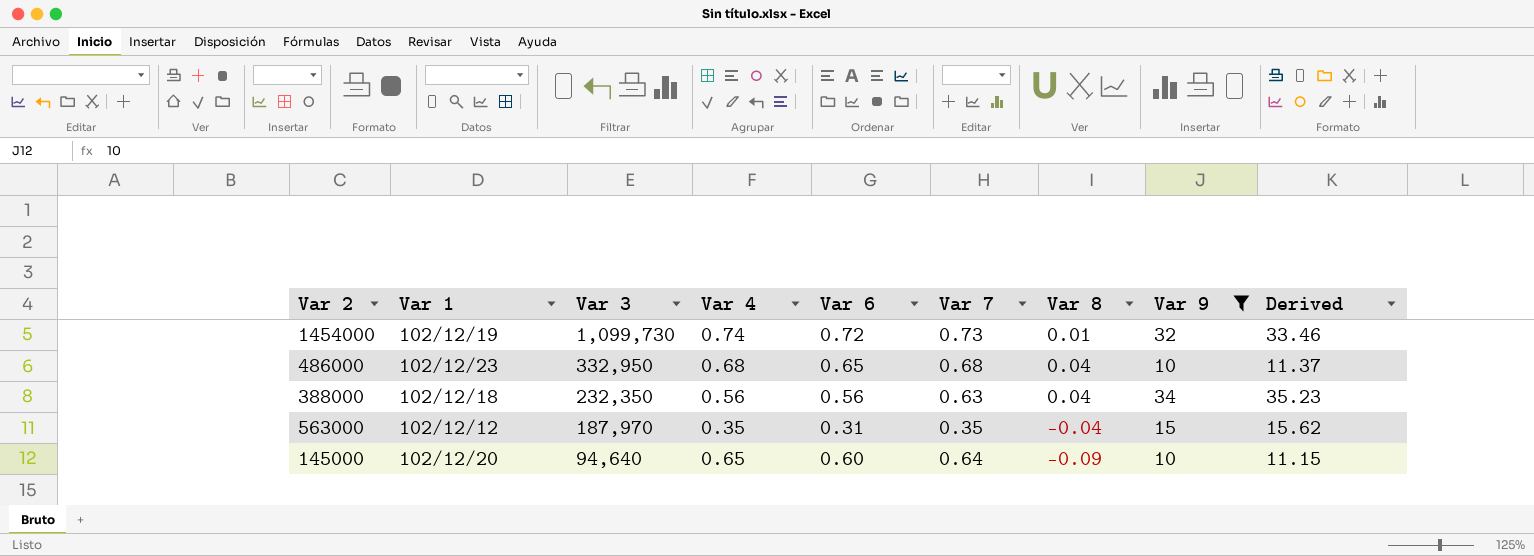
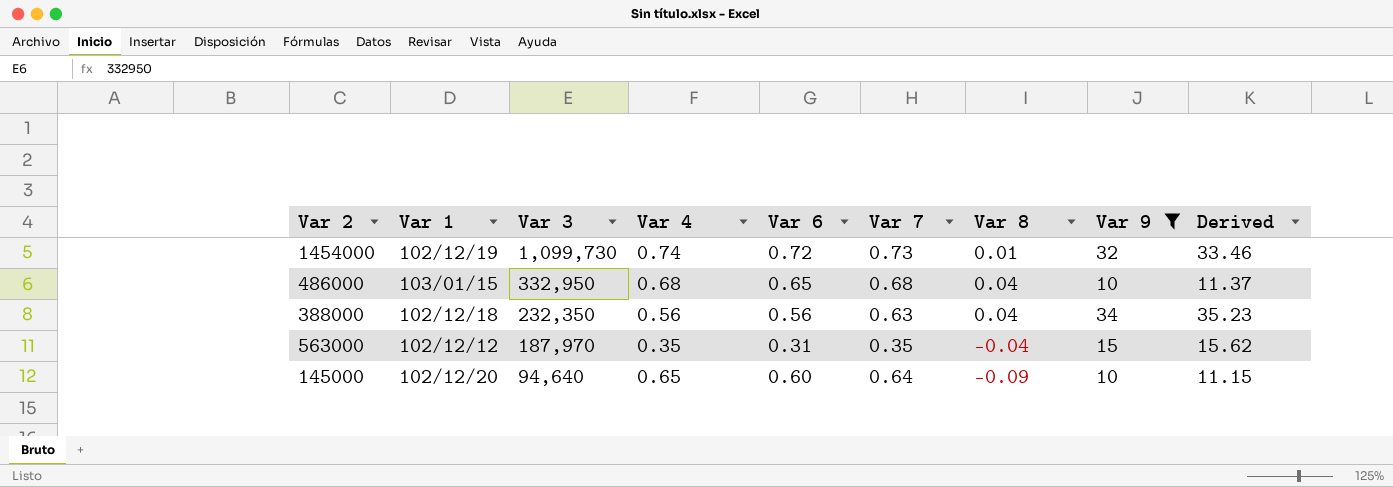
486000 | Var 1: 102/12/23 -> 103/01/15

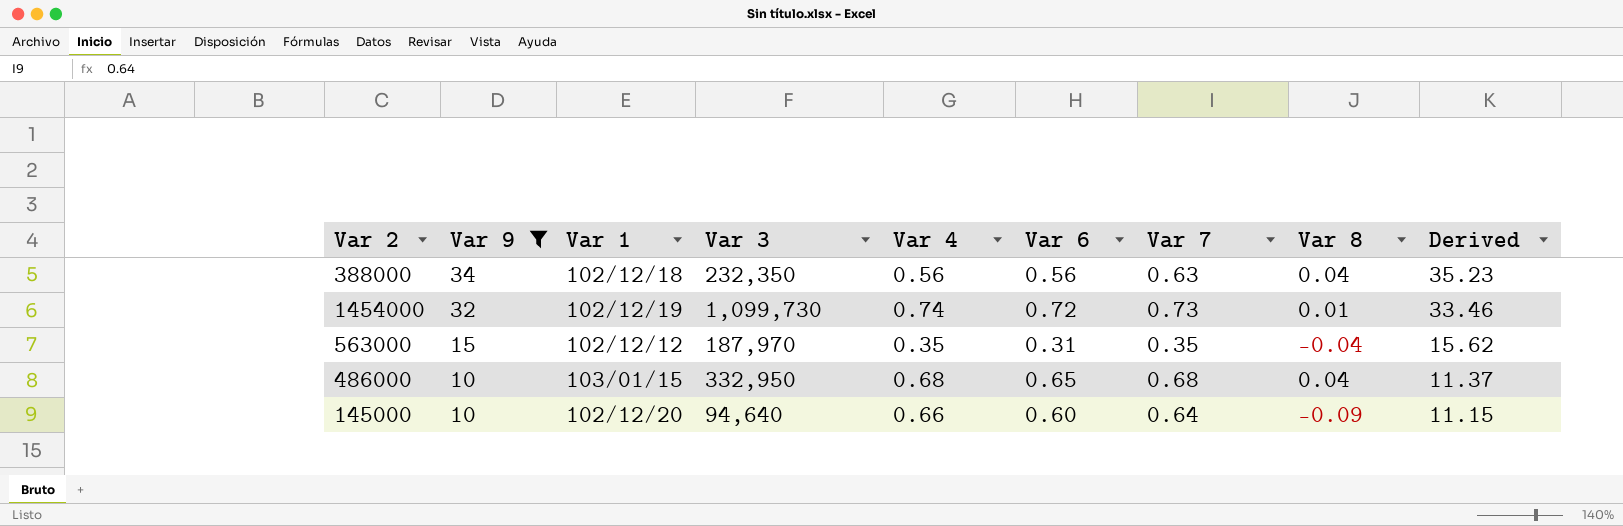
row order: Var 3 descending -> Var 9 descending
column Var 9 | position: 8 -> 2
145000 | Var 4: 0.65 -> 0.66

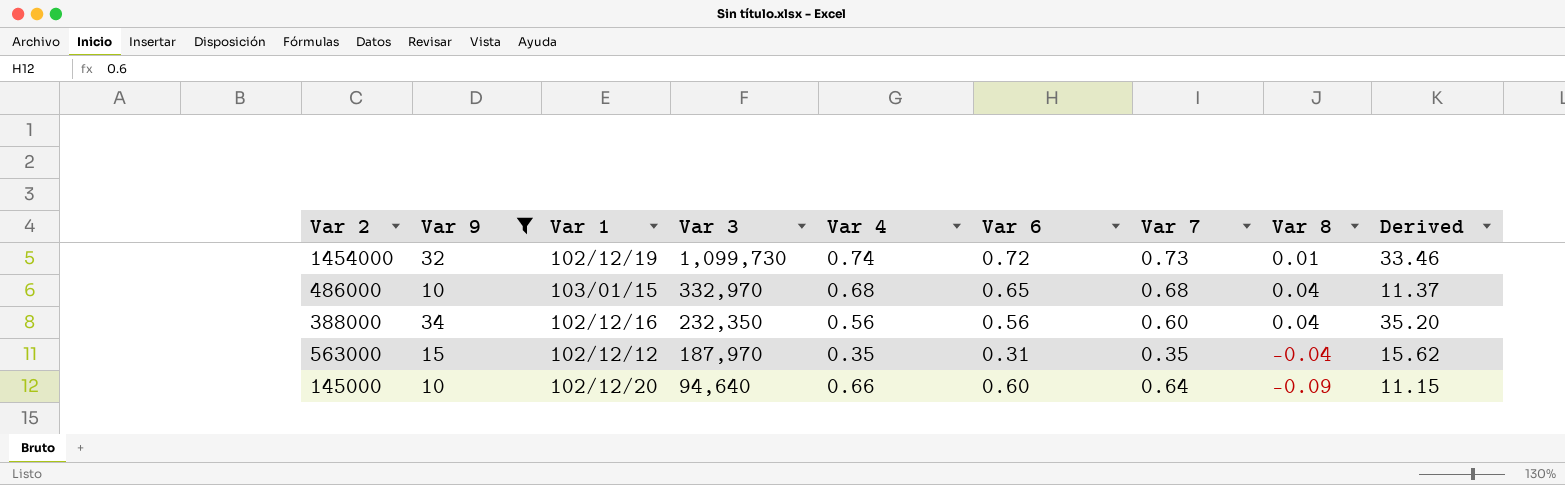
row order: Var 9 descending -> Var 3 descending
486000 | Var 3: 332,950 -> 332,970
388000 | Var 1: 102/12/18 -> 102/12/16
388000 | Var 7: 0.63 -> 0.60
388000 | Derived: 35.23 -> 35.20

